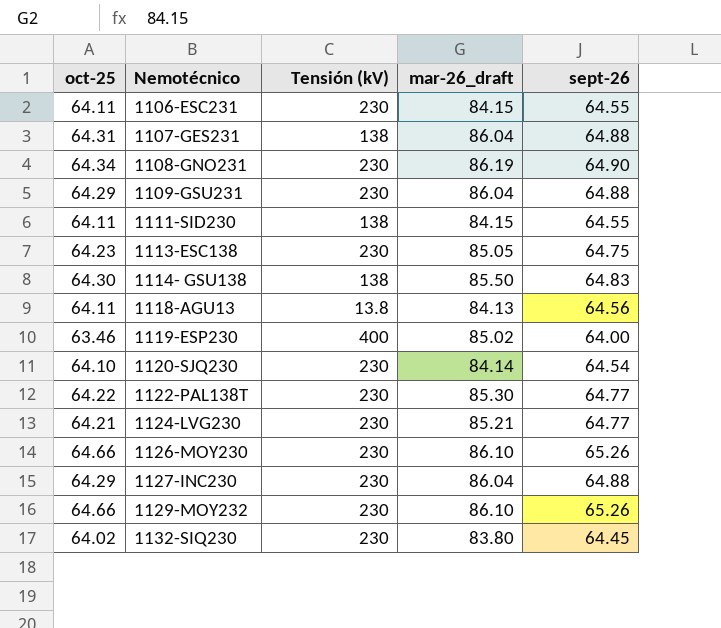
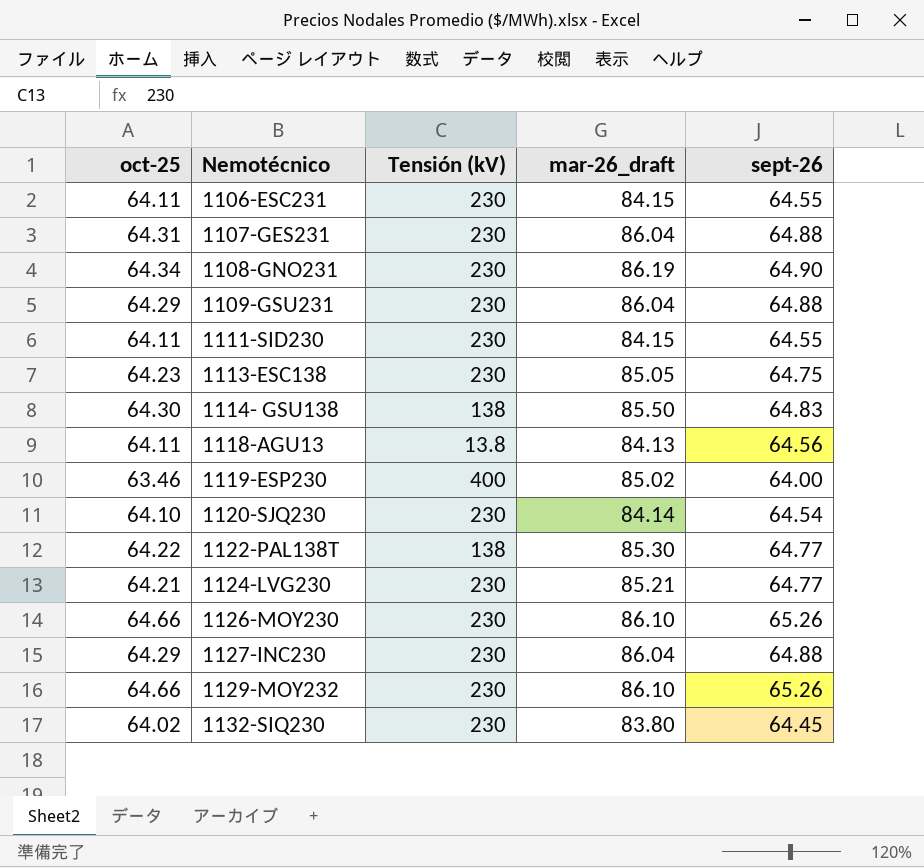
1107-GES231 | Tensión (kV): 138 -> 230
1111-SID230 | Tensión (kV): 138 -> 230
1122-PAL138T | Tensión (kV): 230 -> 138

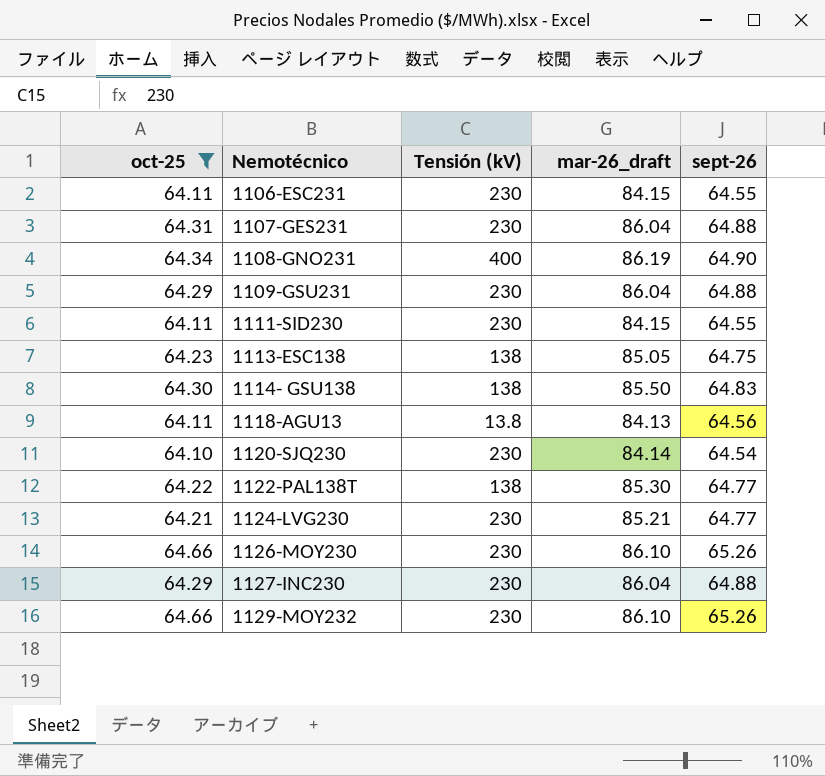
filter: none -> oct-25 >= 64.10
1108-GNO231 | Tensión (kV): 230 -> 400
1113-ESC138 | Tensión (kV): 230 -> 138

